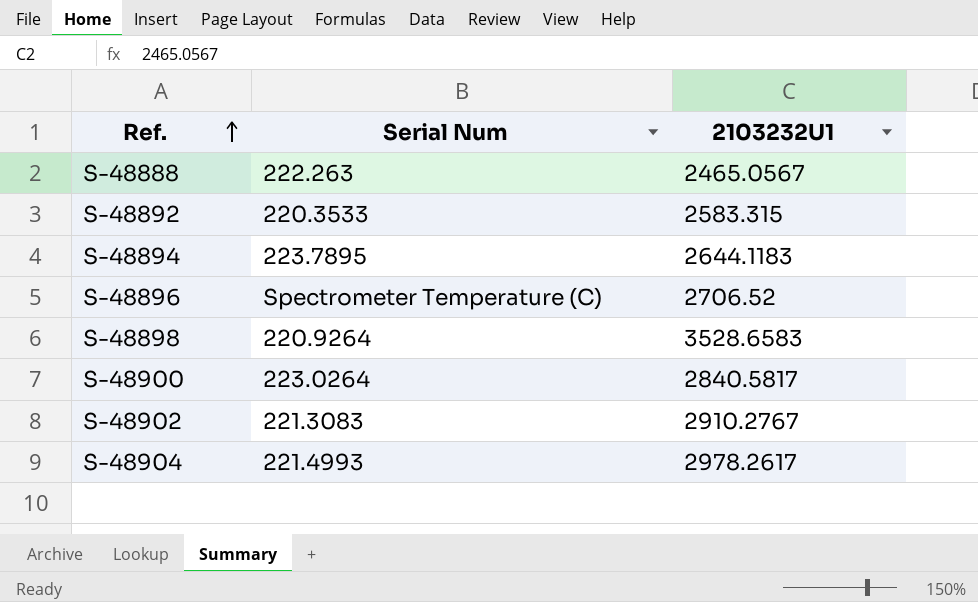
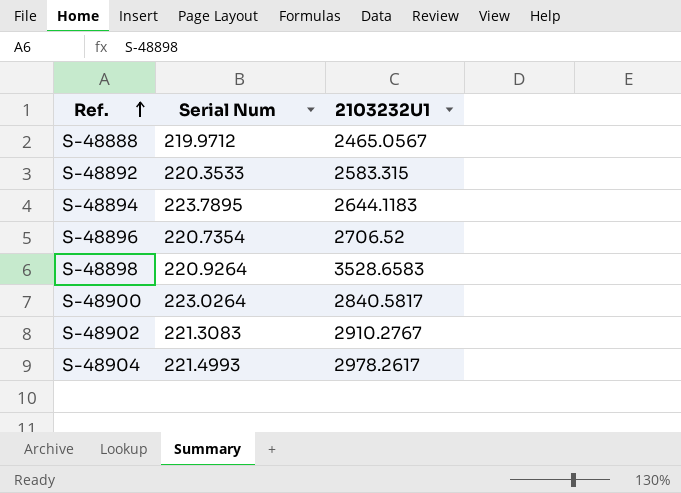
S-48888 | Serial Num: 222.263 -> 219.9712
S-48896 | Serial Num: Spectrometer Temperature (C) -> 220.7354

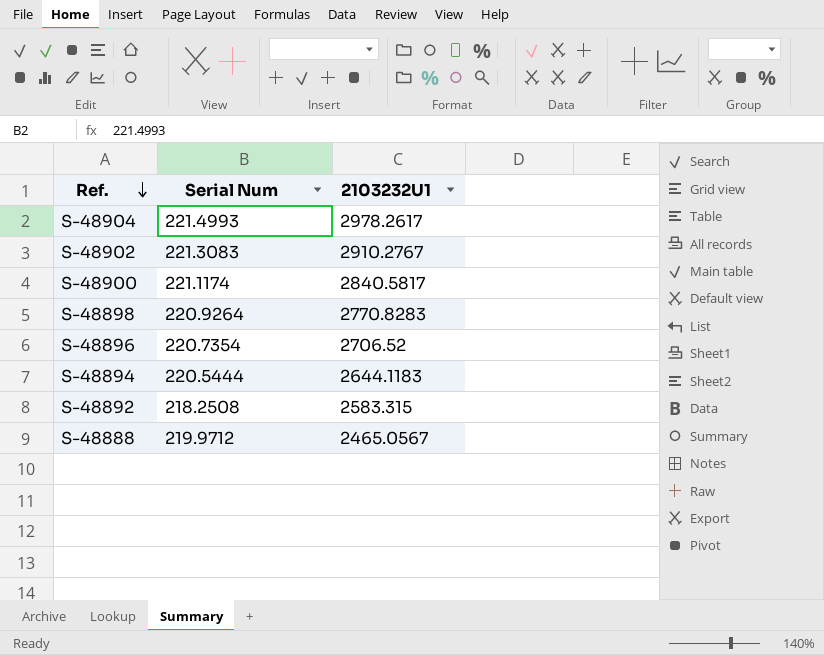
row order: Ref. ascending -> Ref. descending
S-48900 | Serial Num: 223.0264 -> 221.1174
S-48898 | 2103232U1: 3528.6583 -> 2770.8283
S-48894 | Serial Num: 223.7895 -> 220.5444
S-48892 | Serial Num: 220.3533 -> 218.2508

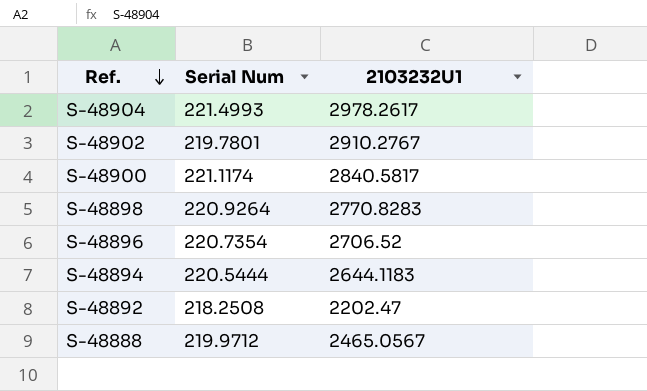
S-48902 | Serial Num: 221.3083 -> 219.7801
S-48892 | 2103232U1: 2583.315 -> 2202.47

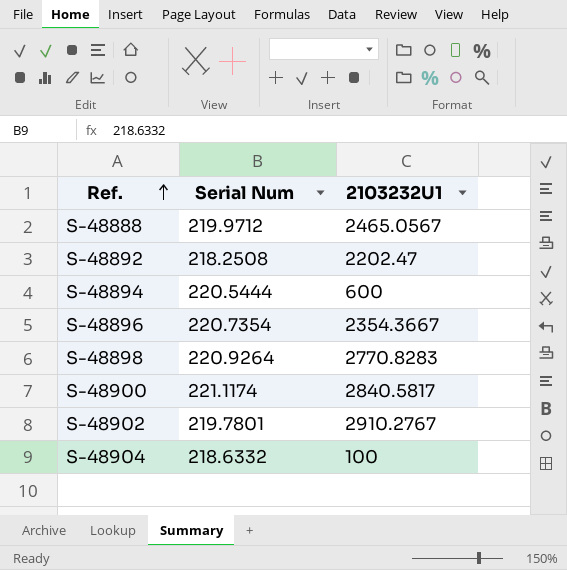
row order: Ref. descending -> Ref. ascending
S-48894 | 2103232U1: 2644.1183 -> 600
S-48896 | 2103232U1: 2706.52 -> 2354.3667
S-48904 | Serial Num: 221.4993 -> 218.6332
S-48904 | 2103232U1: 2978.2617 -> 100

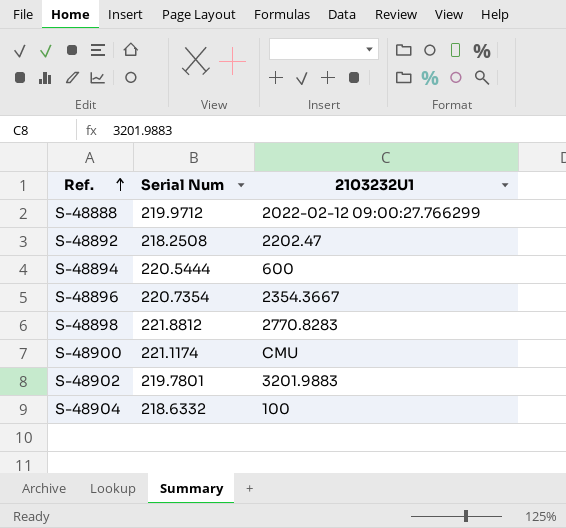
S-48888 | 2103232U1: 2465.0567 -> 2022-02-12 09:00:27.766299
S-48898 | Serial Num: 220.9264 -> 221.8812
S-48900 | 2103232U1: 2840.5817 -> CMU
S-48902 | 2103232U1: 2910.2767 -> 3201.9883

